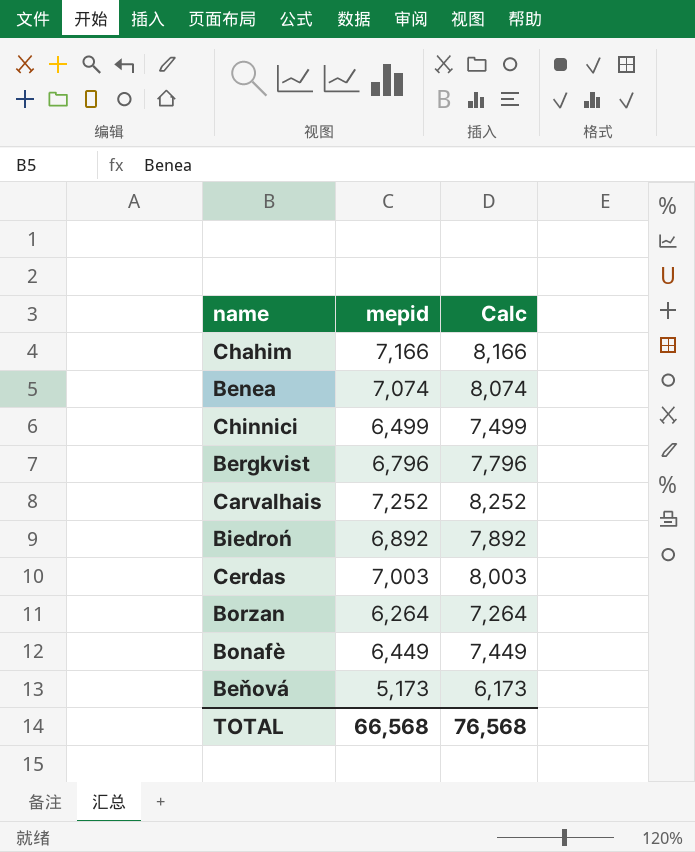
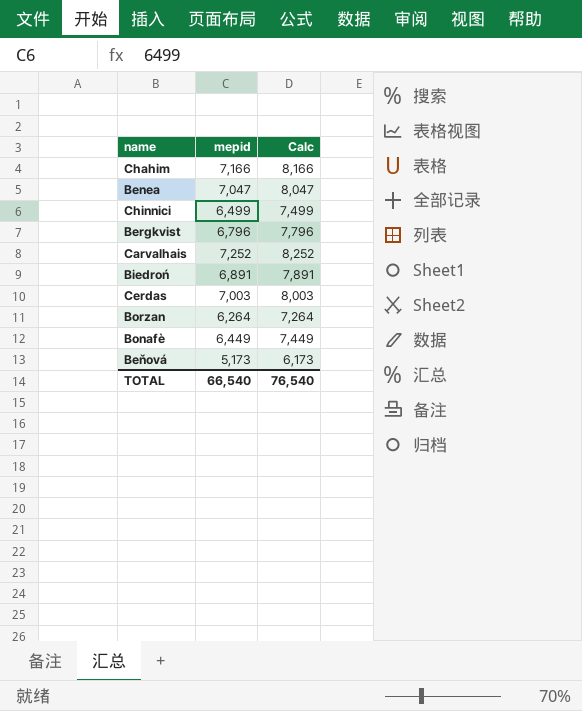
Benea | mepid: 7,074 -> 7,047
Benea | Calc: 8,074 -> 8,047
Biedroń | mepid: 6,892 -> 6,891
Biedroń | Calc: 7,892 -> 7,891
TOTAL | mepid: 66,568 -> 66,540
TOTAL | Calc: 76,568 -> 76,540

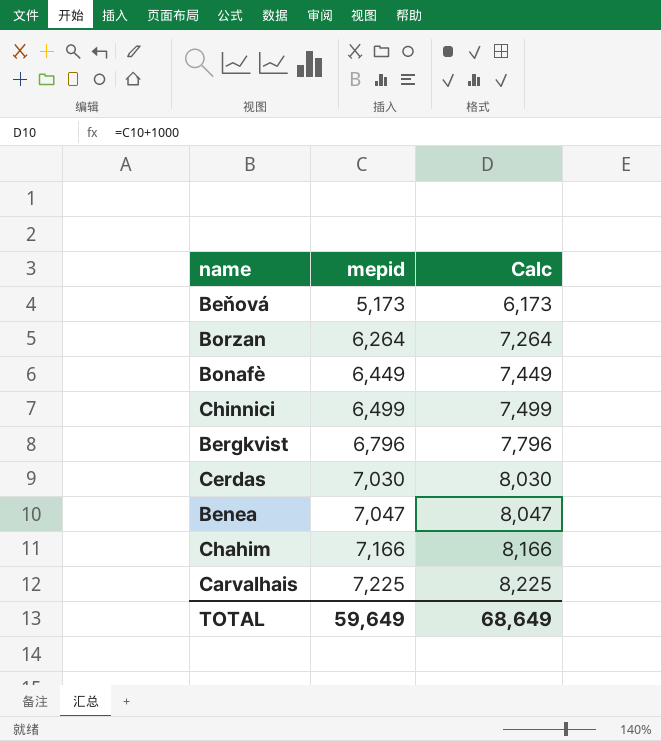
row order: none -> mepid ascending
row Biedroń: 6,891 | 7,891 -> none
Cerdas | mepid: 7,003 -> 7,030
Cerdas | Calc: 8,003 -> 8,030
Carvalhais | mepid: 7,252 -> 7,225
Carvalhais | Calc: 8,252 -> 8,225
TOTAL | mepid: 66,540 -> 59,649
TOTAL | Calc: 76,540 -> 68,649

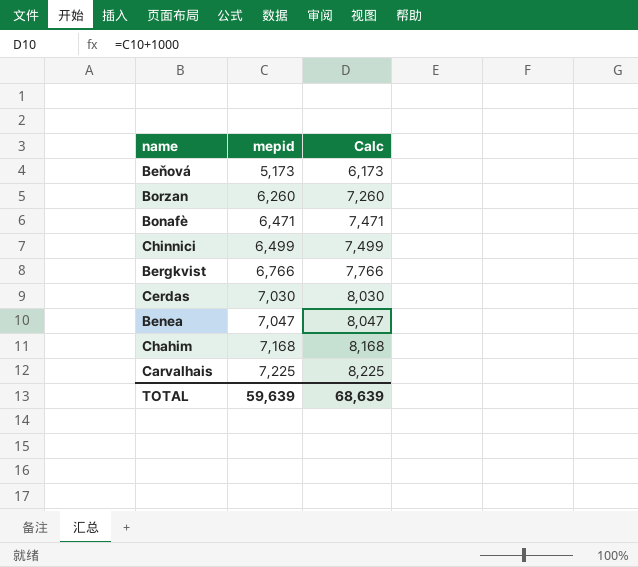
Borzan | mepid: 6,264 -> 6,260
Borzan | Calc: 7,264 -> 7,260
Bonafè | mepid: 6,449 -> 6,471
Bonafè | Calc: 7,449 -> 7,471
Bergkvist | mepid: 6,796 -> 6,766
Bergkvist | Calc: 7,796 -> 7,766
Chahim | mepid: 7,166 -> 7,168
Chahim | Calc: 8,166 -> 8,168
TOTAL | mepid: 59,649 -> 59,639
TOTAL | Calc: 68,649 -> 68,639

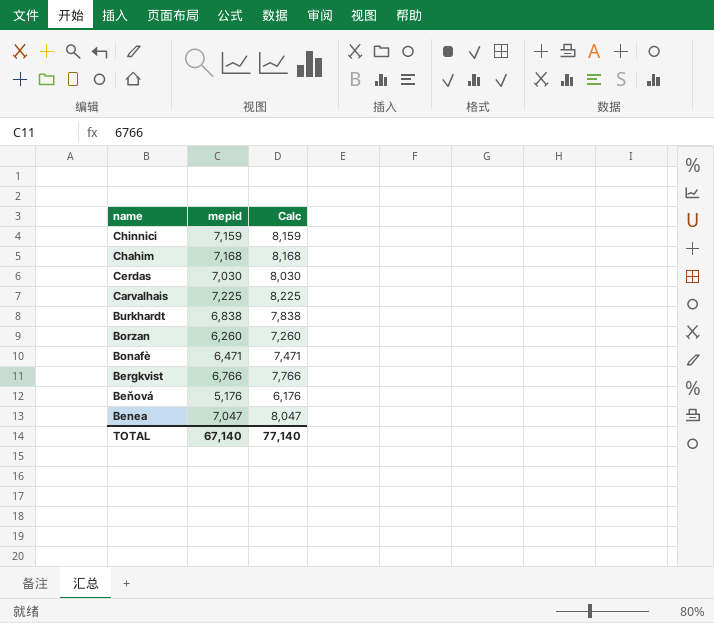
row order: mepid ascending -> name descending
Chinnici | mepid: 6,499 -> 7,159
Chinnici | Calc: 7,499 -> 8,159
row Burkhardt: none -> 6,838 | 7,838
Beňová | mepid: 5,173 -> 5,176
Beňová | Calc: 6,173 -> 6,176
TOTAL | mepid: 59,639 -> 67,140
TOTAL | Calc: 68,639 -> 77,140

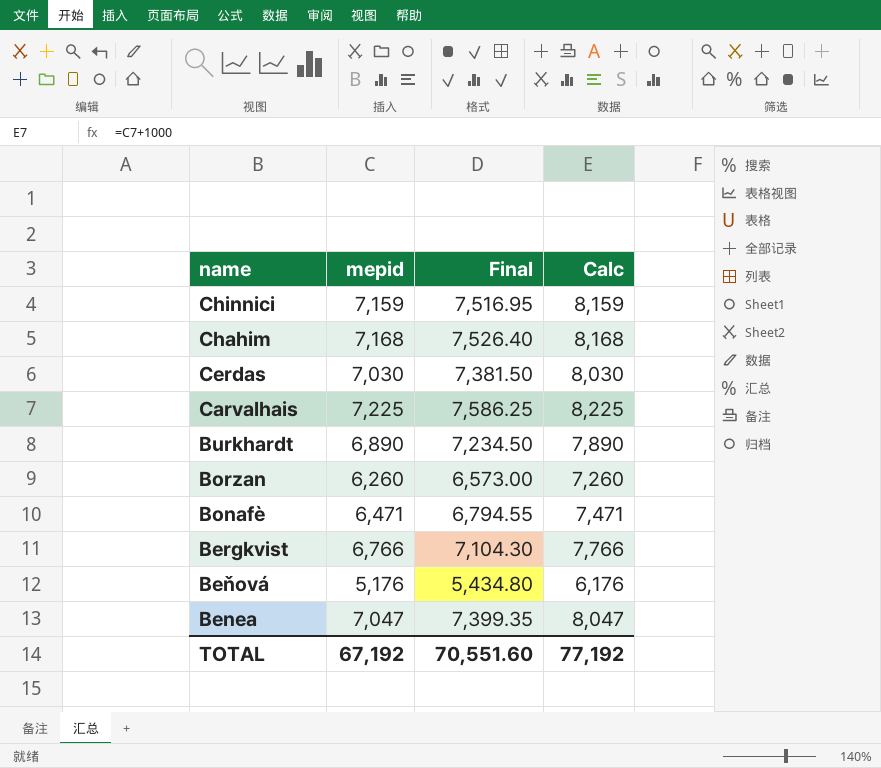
column Final | formula: none -> [mepid] * 1.05
Burkhardt | mepid: 6,838 -> 6,890
Burkhardt | Calc: 7,838 -> 7,890
TOTAL | mepid: 67,140 -> 67,192
TOTAL | Calc: 77,140 -> 77,192

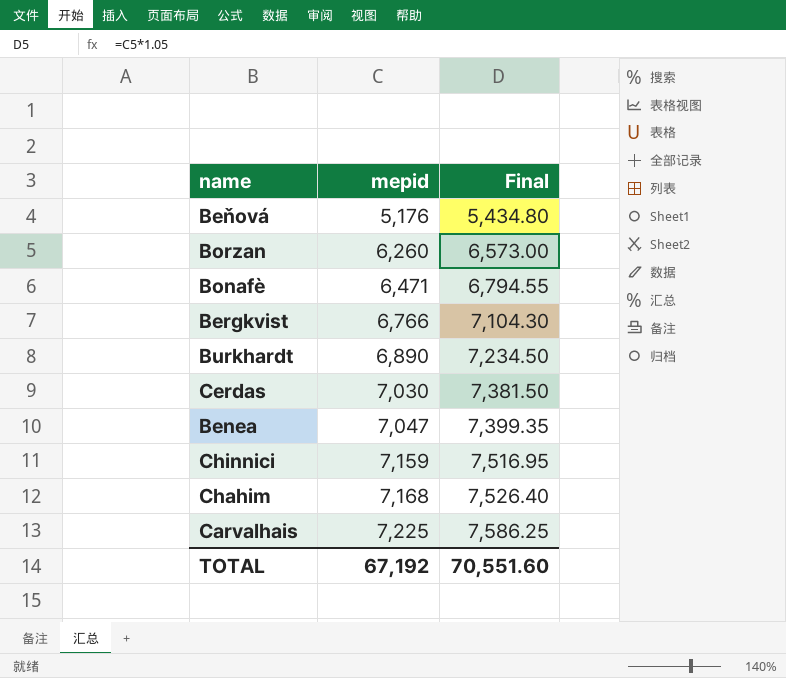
row order: name descending -> mepid ascending
column Calc | formula: [mepid] + 1000 -> none

